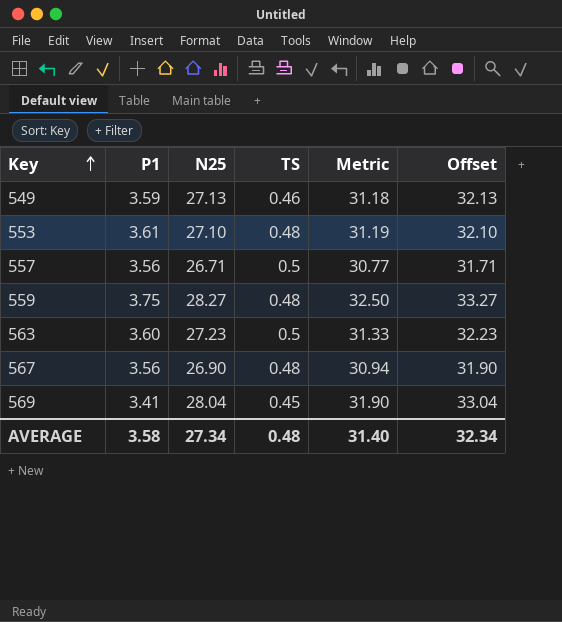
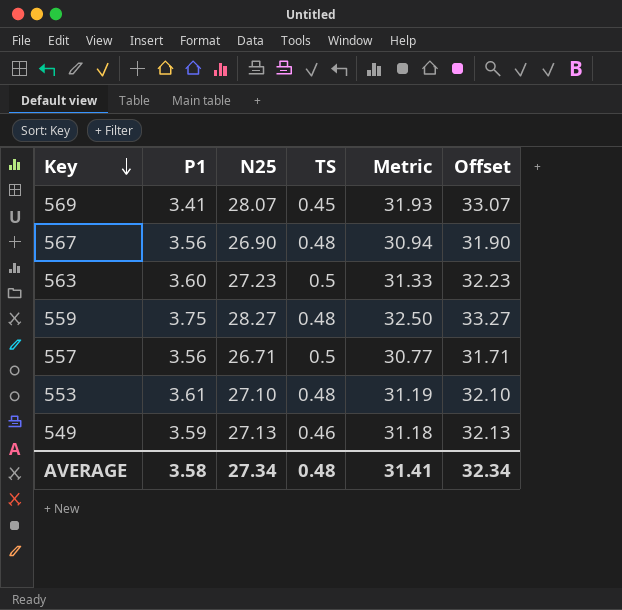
row order: Key ascending -> Key descending
569 | N25: 28.04 -> 28.07
569 | Metric: 31.90 -> 31.93
569 | Offset: 33.04 -> 33.07
AVERAGE | Metric: 31.40 -> 31.41

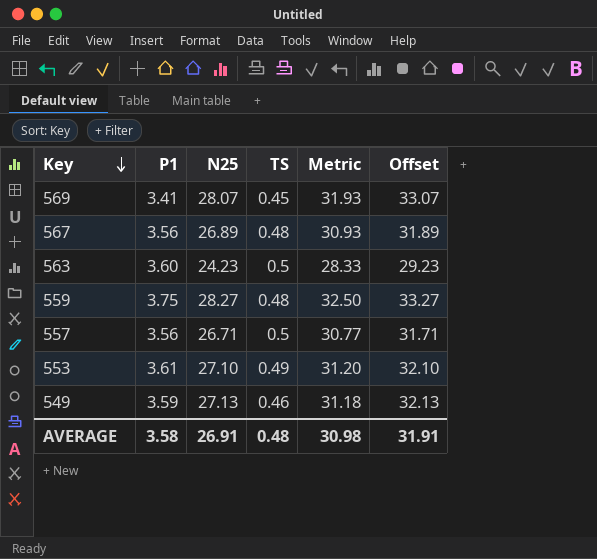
567 | N25: 26.90 -> 26.89
567 | Metric: 30.94 -> 30.93
567 | Offset: 31.90 -> 31.89
563 | N25: 27.23 -> 24.23
563 | Metric: 31.33 -> 28.33
563 | Offset: 32.23 -> 29.23
553 | TS: 0.48 -> 0.49
553 | Metric: 31.19 -> 31.20
AVERAGE | N25: 27.34 -> 26.91
AVERAGE | Metric: 31.41 -> 30.98
AVERAGE | Offset: 32.34 -> 31.91

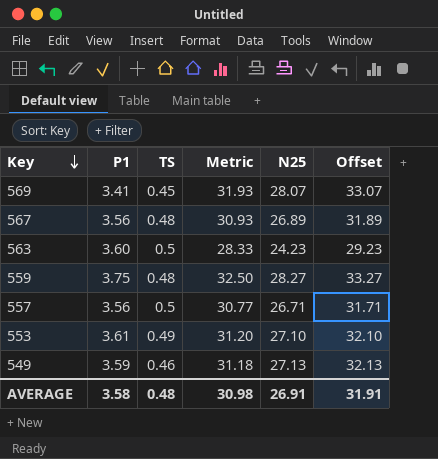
column N25 | position: 3 -> 5

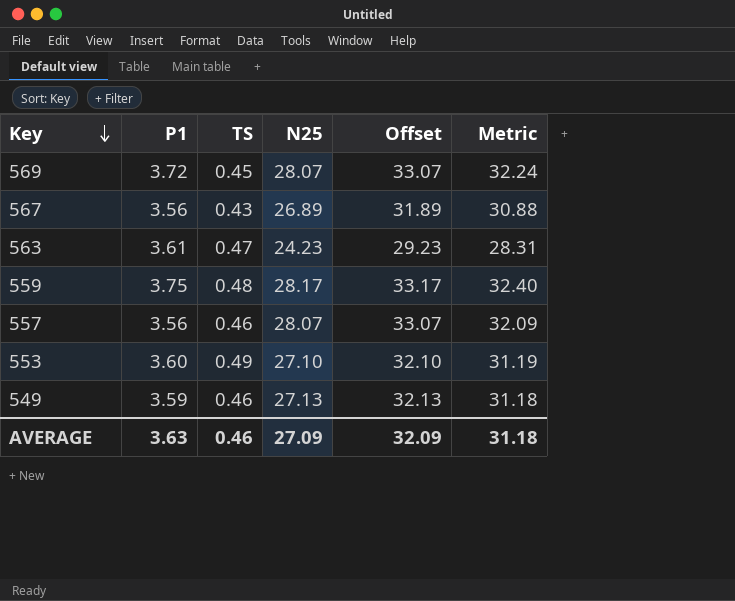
column Metric | position: 4 -> 6
569 | P1: 3.41 -> 3.72
569 | Metric: 31.93 -> 32.24
567 | TS: 0.48 -> 0.43
567 | Metric: 30.93 -> 30.88
563 | P1: 3.60 -> 3.61
563 | TS: 0.5 -> 0.47
563 | Metric: 28.33 -> 28.31
559 | N25: 28.27 -> 28.17
559 | Offset: 33.27 -> 33.17
559 | Metric: 32.50 -> 32.40
557 | TS: 0.5 -> 0.46
557 | N25: 26.71 -> 28.07
557 | Offset: 31.71 -> 33.07
557 | Metric: 30.77 -> 32.09
553 | P1: 3.61 -> 3.60
553 | Metric: 31.20 -> 31.19
AVERAGE | P1: 3.58 -> 3.63
AVERAGE | TS: 0.48 -> 0.46
AVERAGE | N25: 26.91 -> 27.09
AVERAGE | Offset: 31.91 -> 32.09
AVERAGE | Metric: 30.98 -> 31.18

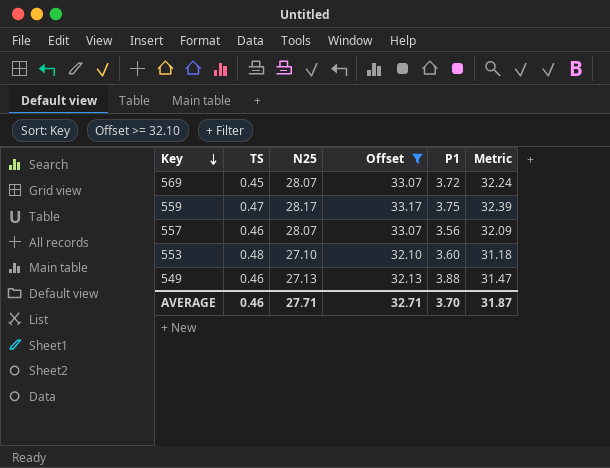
filter: none -> Offset >= 32.10
column P1 | position: 2 -> 5
559 | TS: 0.48 -> 0.47
559 | Metric: 32.40 -> 32.39
553 | TS: 0.49 -> 0.48
553 | Metric: 31.19 -> 31.18
549 | P1: 3.59 -> 3.88
549 | Metric: 31.18 -> 31.47
AVERAGE | N25: 27.09 -> 27.71
AVERAGE | Offset: 32.09 -> 32.71
AVERAGE | P1: 3.63 -> 3.70
AVERAGE | Metric: 31.18 -> 31.87

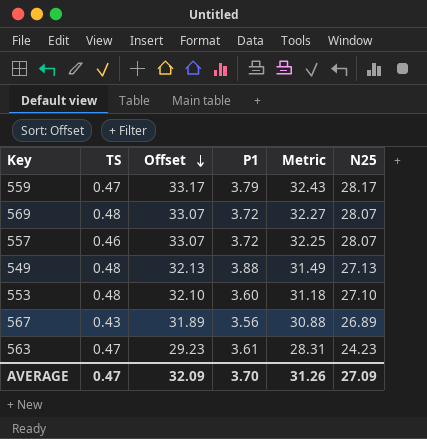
filter: Offset >= 32.10 -> none
row order: Key descending -> Offset descending
column N25 | position: 3 -> 6
559 | P1: 3.75 -> 3.79
559 | Metric: 32.39 -> 32.43
569 | TS: 0.45 -> 0.48
569 | Metric: 32.24 -> 32.27
557 | P1: 3.56 -> 3.72
557 | Metric: 32.09 -> 32.25
549 | TS: 0.46 -> 0.48
549 | Metric: 31.47 -> 31.49
AVERAGE | TS: 0.46 -> 0.47
AVERAGE | Offset: 32.71 -> 32.09
AVERAGE | Metric: 31.87 -> 31.26
AVERAGE | N25: 27.71 -> 27.09

